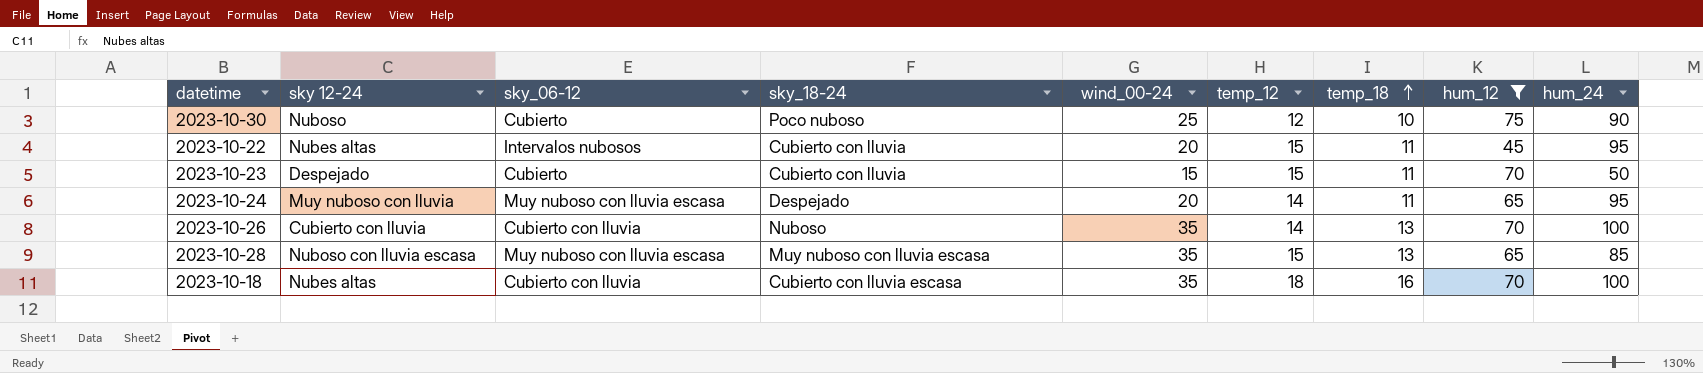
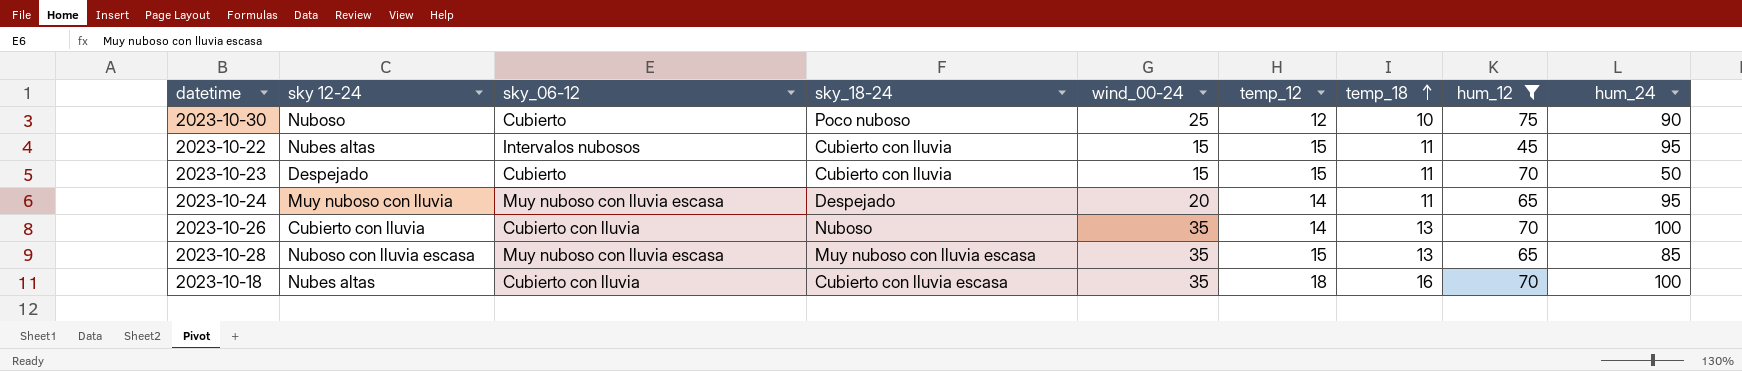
2023-10-22 | wind_00-24: 20 -> 15

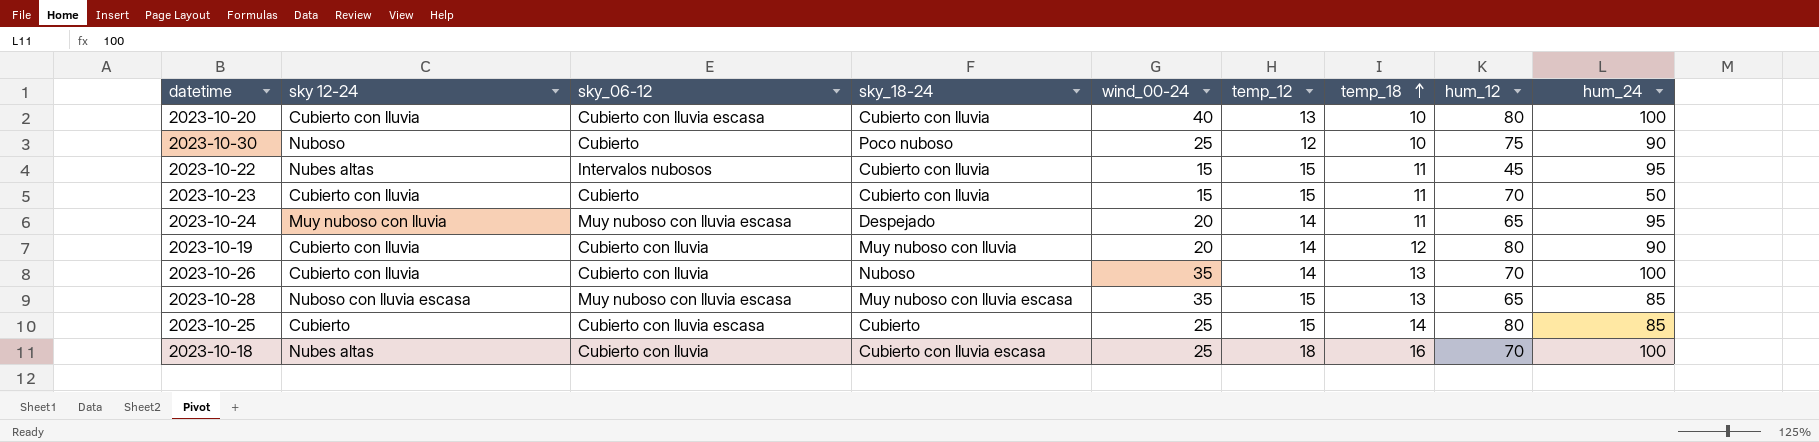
filter: hum_12 != 80 -> none
2023-10-23 | sky 12-24: Despejado -> Cubierto con lluvia
2023-10-18 | wind_00-24: 35 -> 25

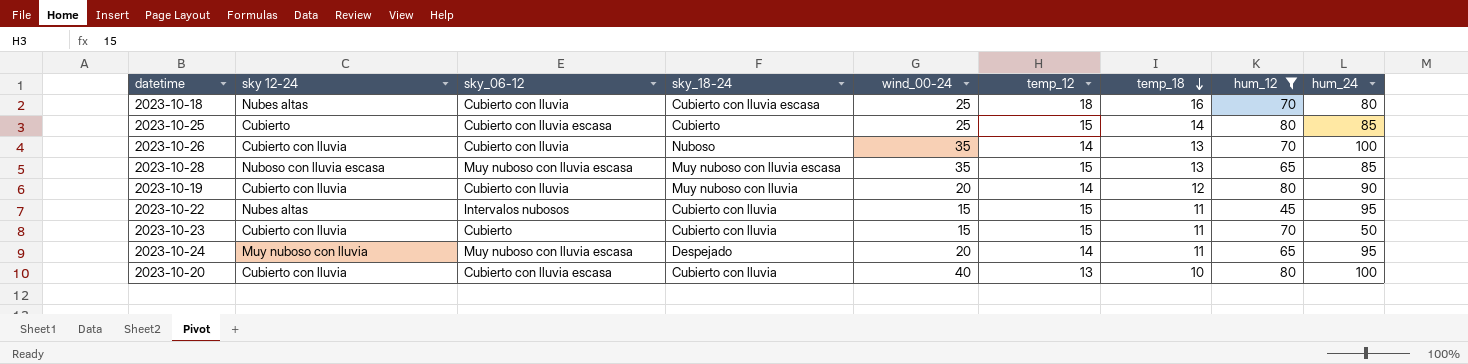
filter: none -> hum_12 != 75
row order: temp_18 ascending -> temp_18 descending
2023-10-18 | hum_24: 100 -> 80

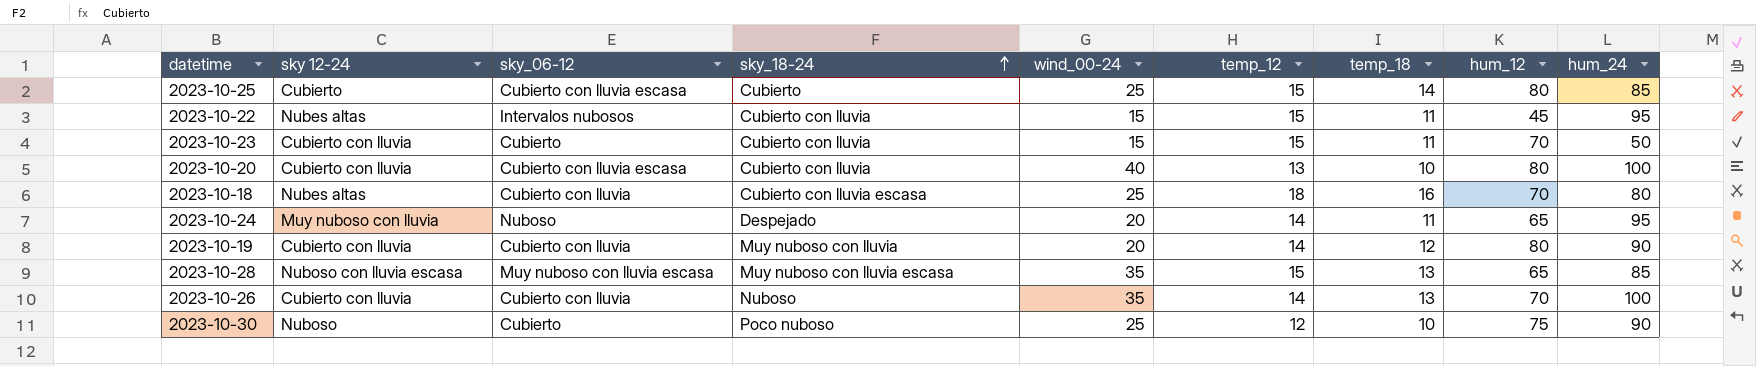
filter: hum_12 != 75 -> none
row order: temp_18 descending -> sky_18-24 ascending
2023-10-24 | sky_06-12: Muy nuboso con lluvia escasa -> Nuboso

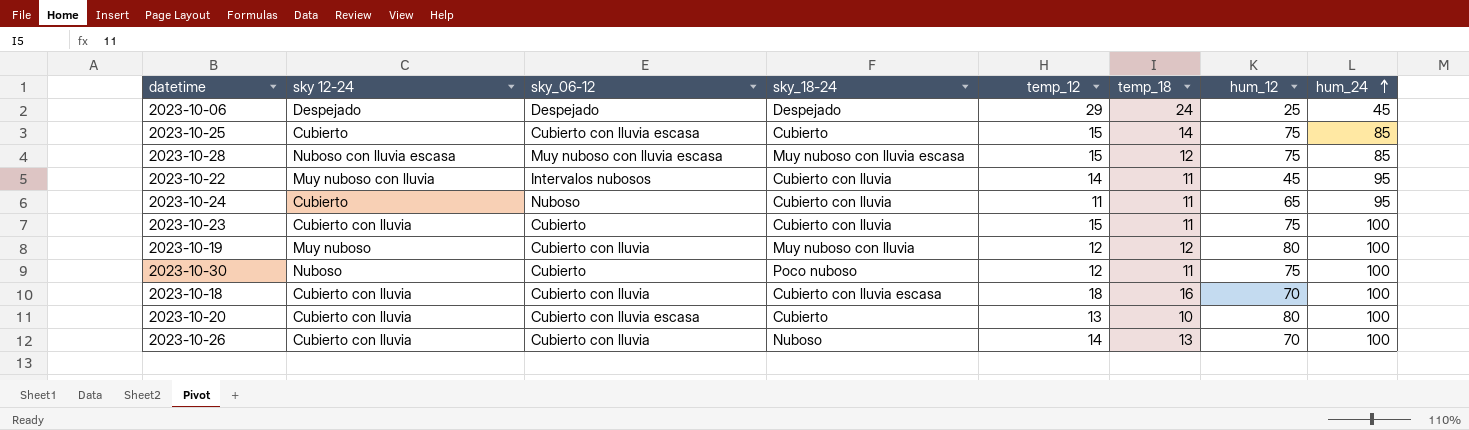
row order: sky_18-24 ascending -> hum_24 ascending
column wind_00-24 | position: 5 -> none
row 2023-10-06: none -> Despejado | Despejado | Despejado | 29 | 24 | 25 | 45
2023-10-25 | hum_12: 80 -> 75
2023-10-28 | temp_18: 13 -> 12
2023-10-28 | hum_12: 65 -> 75
2023-10-22 | sky 12-24: Nubes altas -> Muy nuboso con lluvia
2023-10-22 | temp_12: 15 -> 14
2023-10-24 | sky 12-24: Muy nuboso con lluvia -> Cubierto
2023-10-24 | sky_18-24: Despejado -> Cubierto con lluvia
2023-10-24 | temp_12: 14 -> 11
2023-10-23 | hum_12: 70 -> 75
2023-10-23 | hum_24: 50 -> 100
2023-10-19 | sky 12-24: Cubierto con lluvia -> Muy nuboso
2023-10-19 | temp_12: 14 -> 12
2023-10-19 | hum_24: 90 -> 100
2023-10-30 | temp_18: 10 -> 11
2023-10-30 | hum_24: 90 -> 100
2023-10-18 | sky 12-24: Nubes altas -> Cubierto con lluvia
2023-10-18 | hum_24: 80 -> 100
2023-10-20 | sky_18-24: Cubierto con lluvia -> Cubierto

